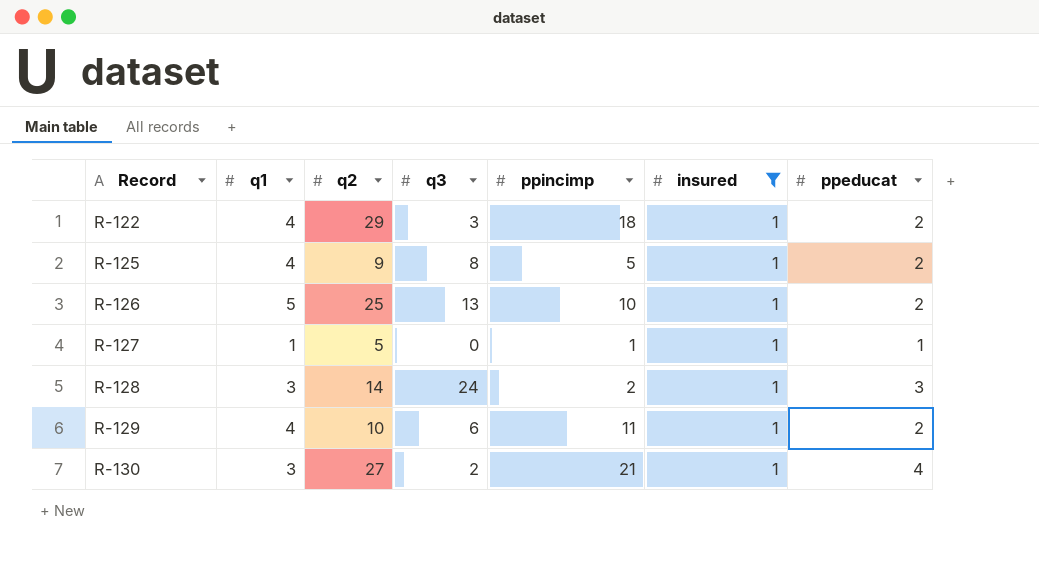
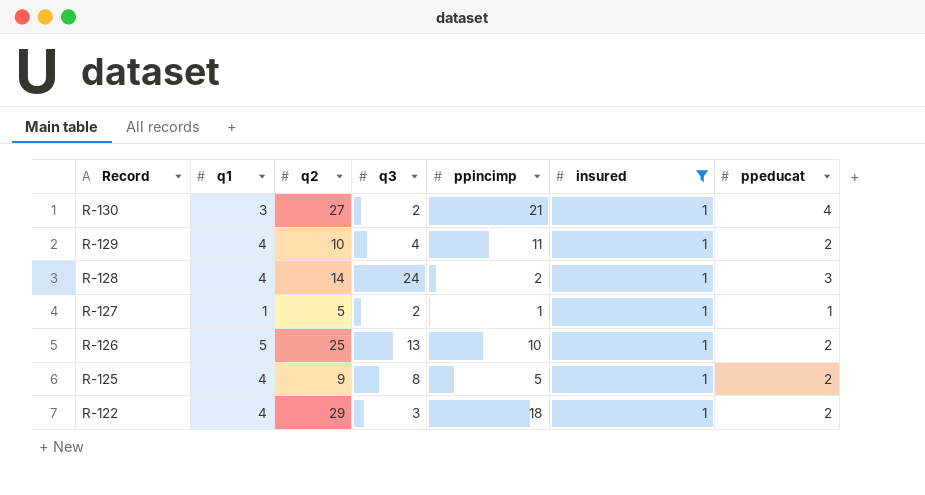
row order: Record ascending -> Record descending
R-129 | q3: 6 -> 4
R-128 | q1: 3 -> 4
R-127 | q3: 0 -> 2

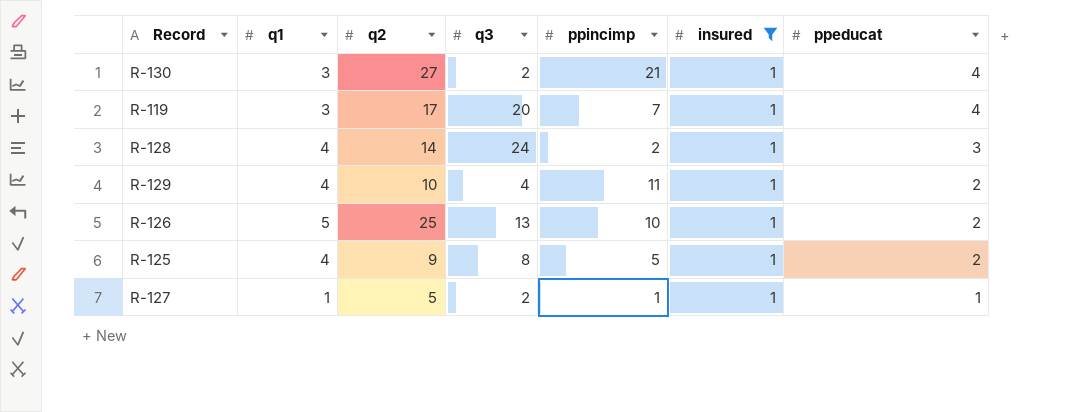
row order: Record descending -> ppeducat descending
row R-122: 4 | 29 | 3 | 18 | 1 | 2 -> none
row R-119: none -> 3 | 17 | 20 | 7 | 1 | 4

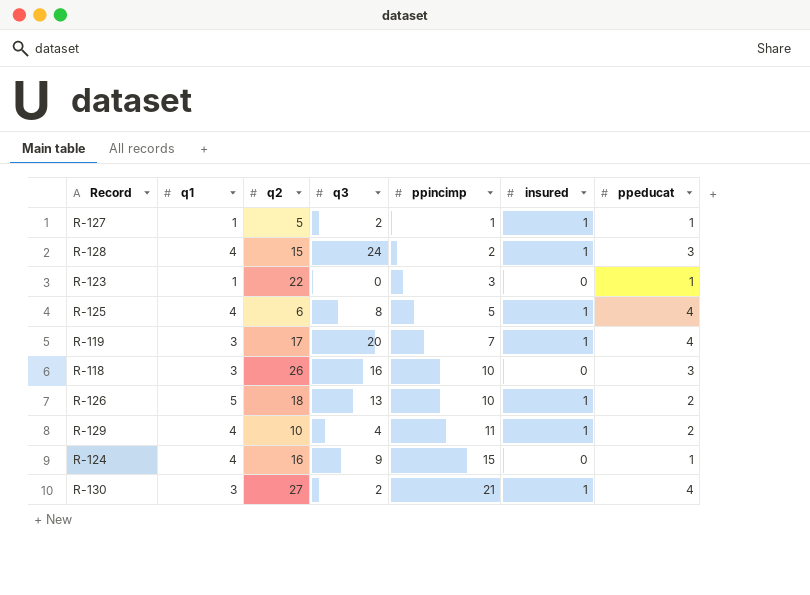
filter: insured = 1 -> none
row order: ppeducat descending -> ppincimp ascending
R-128 | q2: 14 -> 15
R-125 | q2: 9 -> 6
R-125 | ppeducat: 2 -> 4
R-126 | q2: 25 -> 18

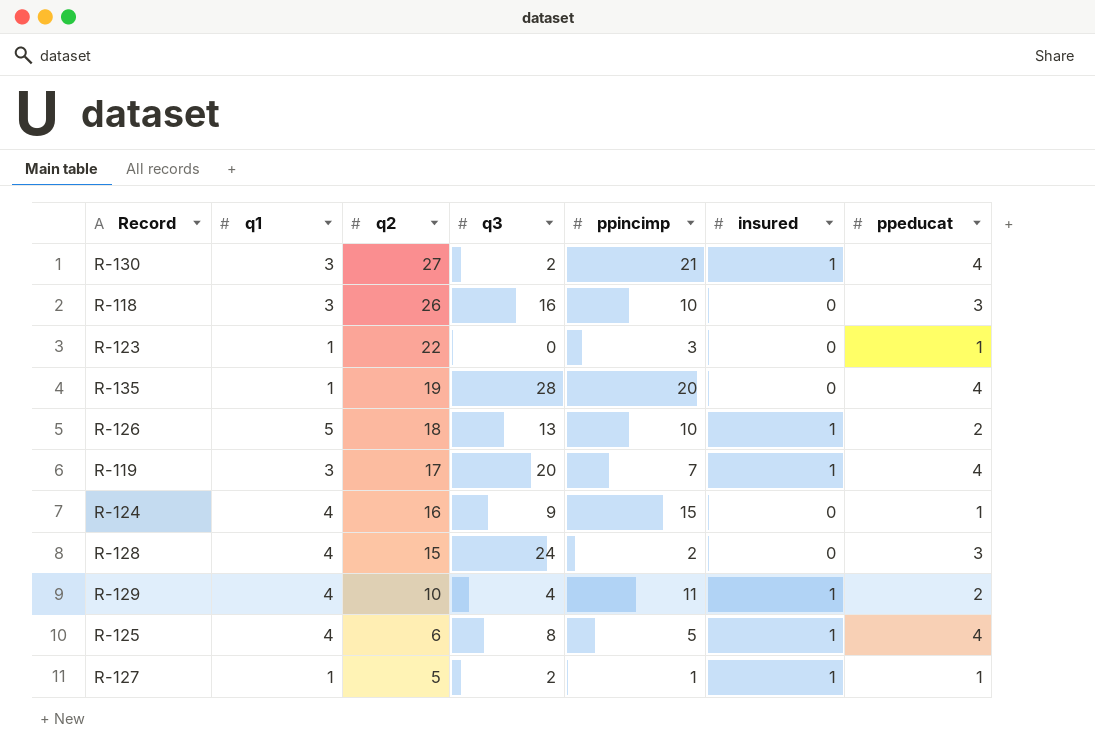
row order: ppincimp ascending -> q2 descending
row R-135: none -> 1 | 19 | 28 | 20 | 0 | 4
R-128 | insured: 1 -> 0

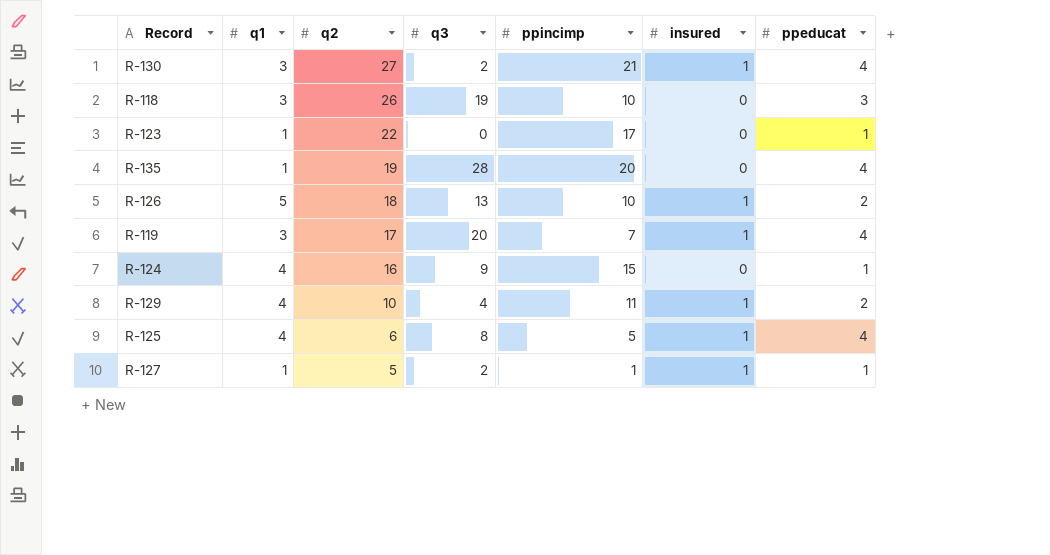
row R-128: 4 | 15 | 24 | 2 | 0 | 3 -> none
R-118 | q3: 16 -> 19
R-123 | ppincimp: 3 -> 17

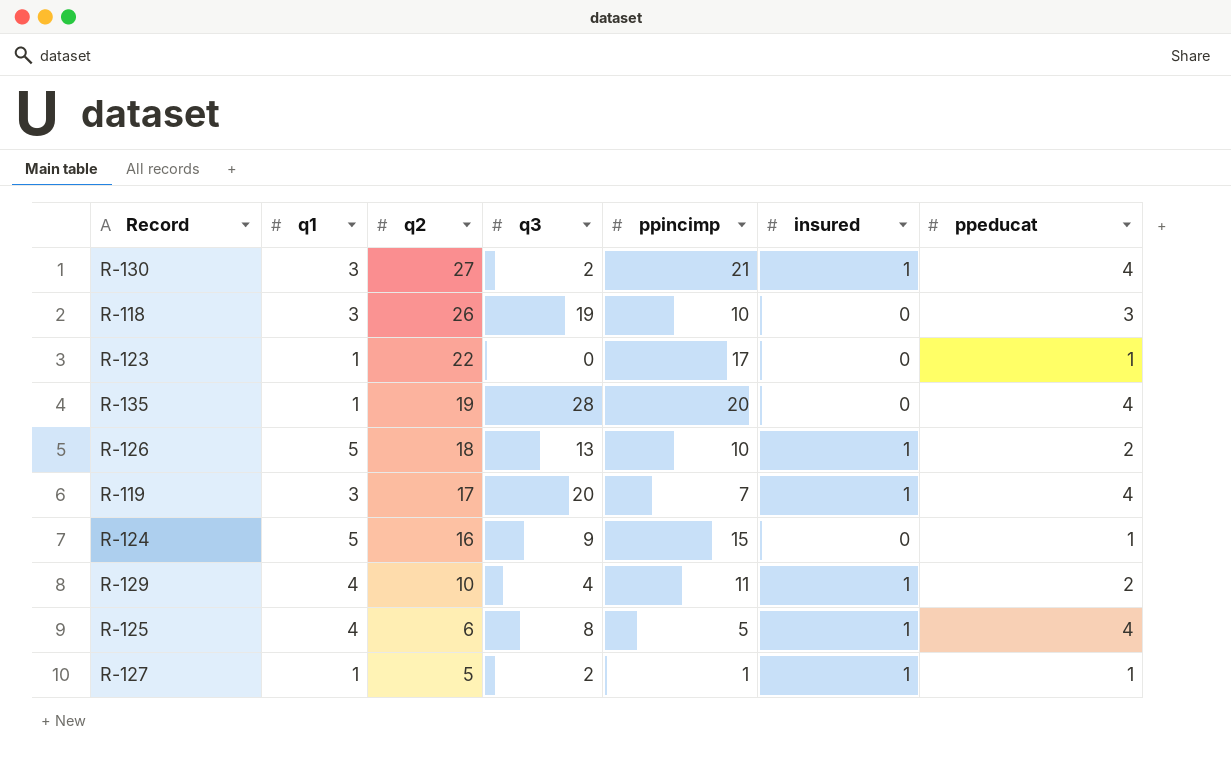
R-124 | q1: 4 -> 5

